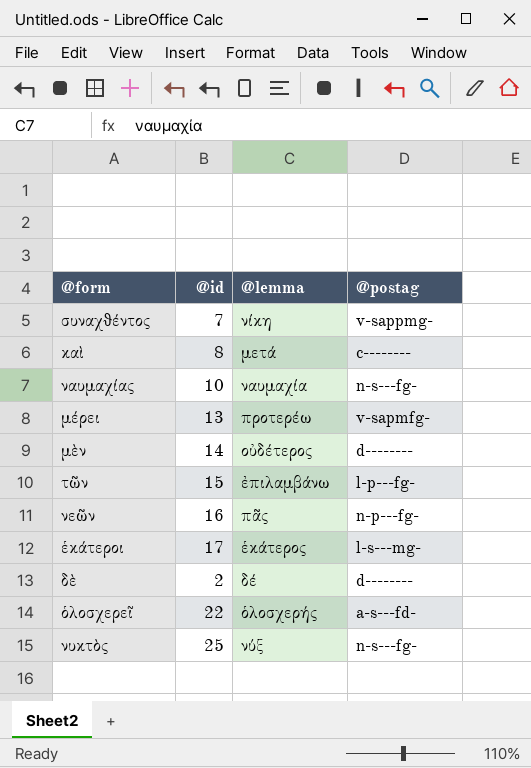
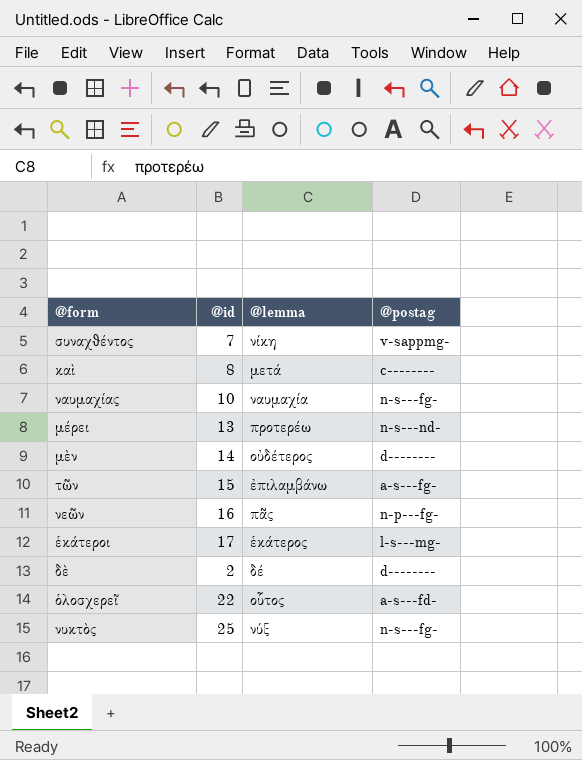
μέρει | @postag: v-sapmfg- -> n-s---nd-
τῶν | @postag: l-p---fg- -> a-s---fg-
ὁλοσχερεῖ | @lemma: ὁλοσχερής -> οὗτος

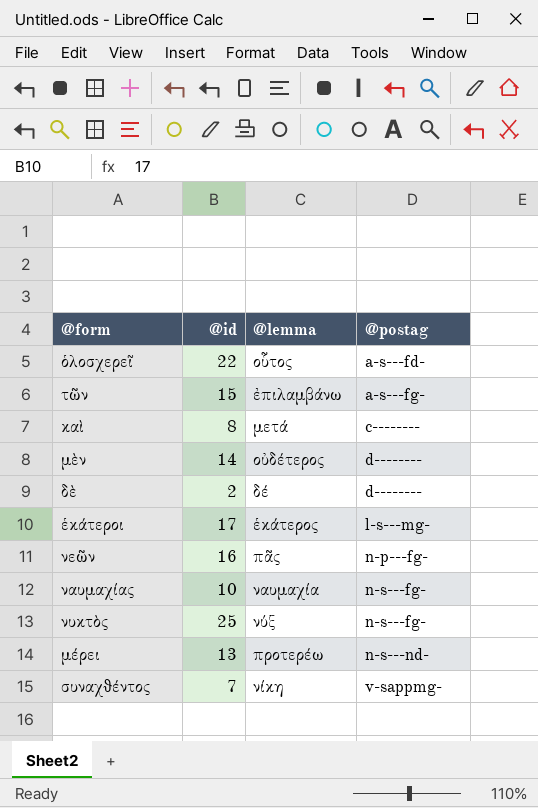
row order: none -> @postag ascending

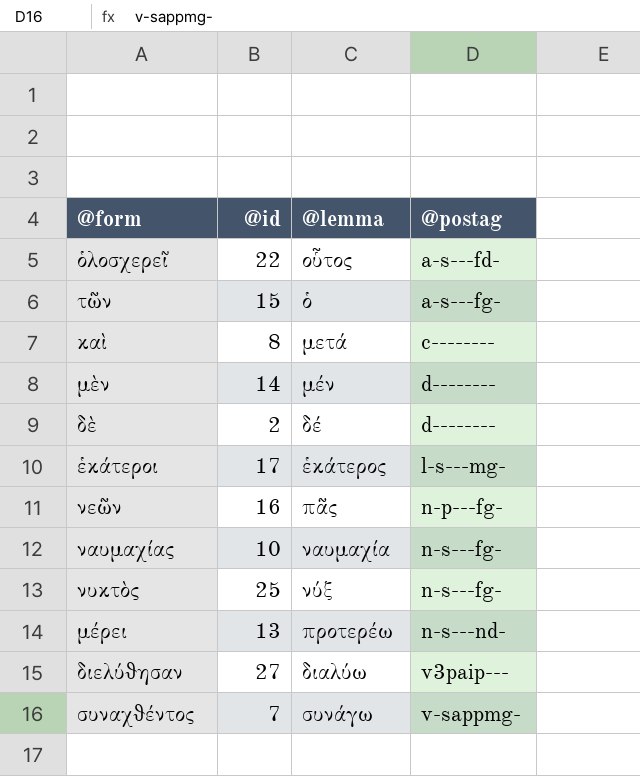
τῶν | @lemma: ἐπιλαμβάνω -> ὁ
μὲν | @lemma: οὐδέτερος -> μέν
row διελύθησαν: none -> 27 | διαλύω | v3paip---
συναχθέντος | @lemma: νίκη -> συνάγω

